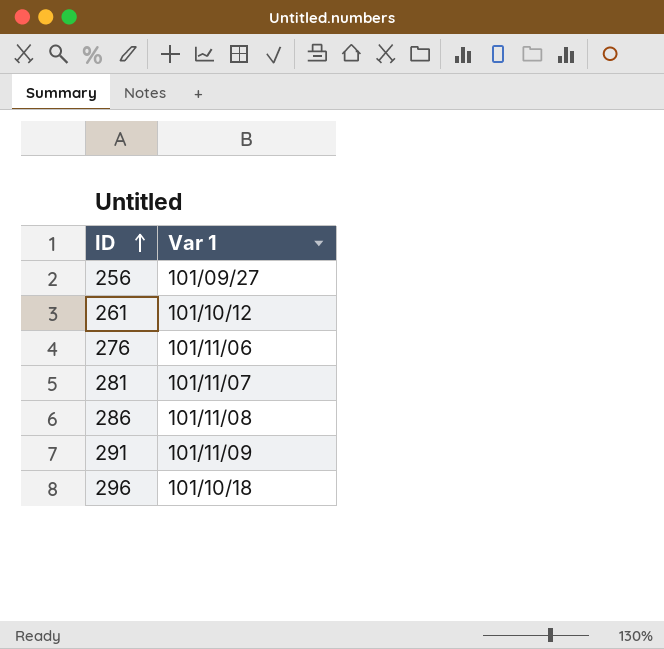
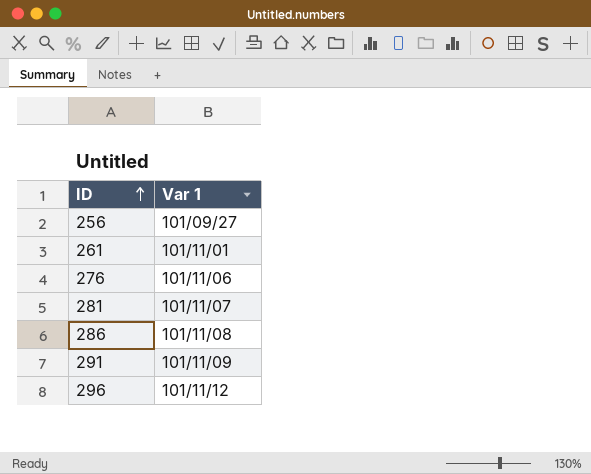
261 | Var 1: 101/10/12 -> 101/11/01
296 | Var 1: 101/10/18 -> 101/11/12

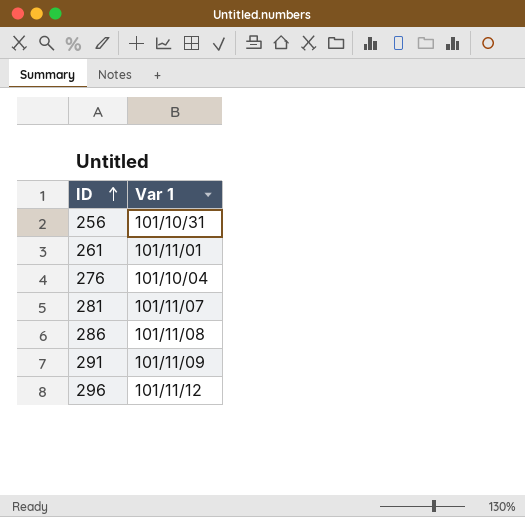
256 | Var 1: 101/09/27 -> 101/10/31
276 | Var 1: 101/11/06 -> 101/10/04

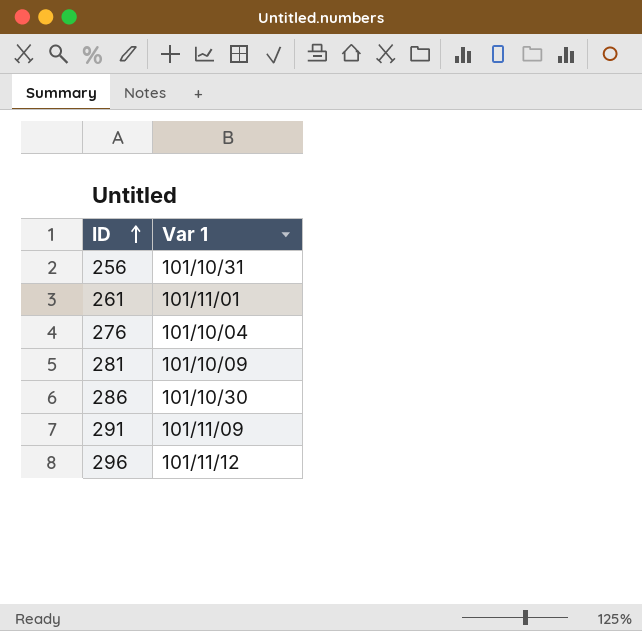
281 | Var 1: 101/11/07 -> 101/10/09
286 | Var 1: 101/11/08 -> 101/10/30

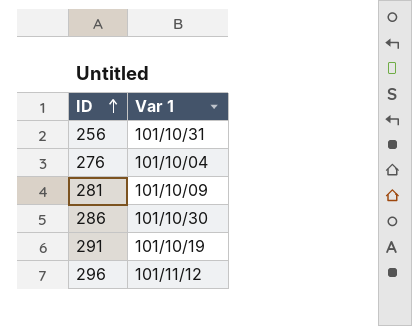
row 261: 101/11/01 -> none
291 | Var 1: 101/11/09 -> 101/10/19

